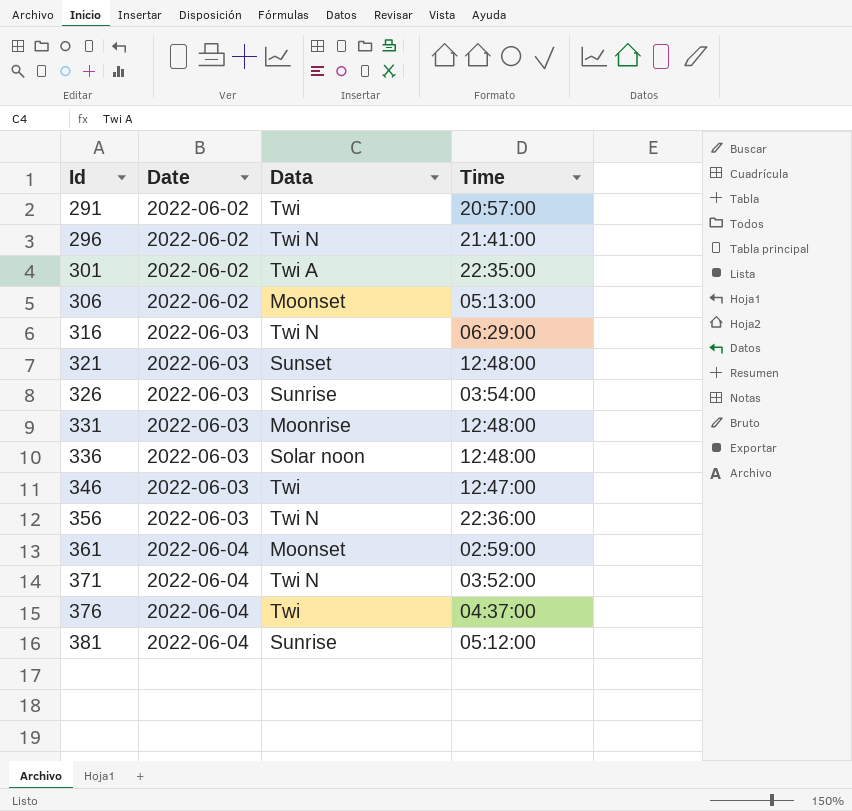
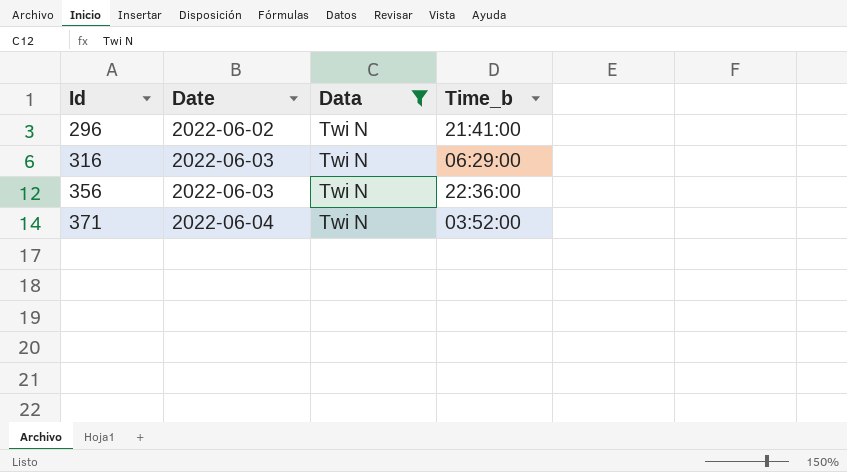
filter: none -> Data = Twi N
column name: Time -> Time_b

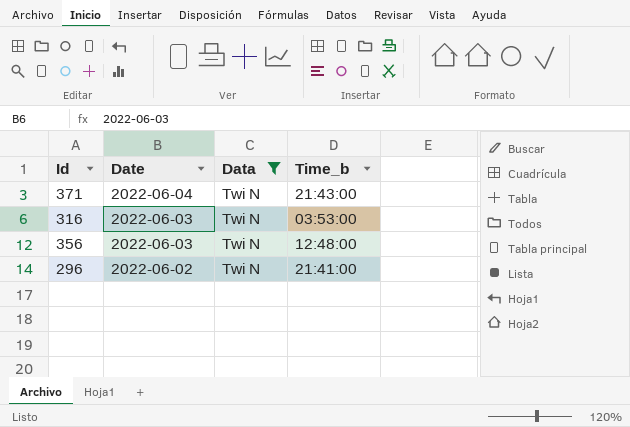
row order: Id ascending -> Date descending
371 | Time_b: 03:52:00 -> 21:43:00
316 | Time_b: 06:29:00 -> 03:53:00
356 | Time_b: 22:36:00 -> 12:48:00

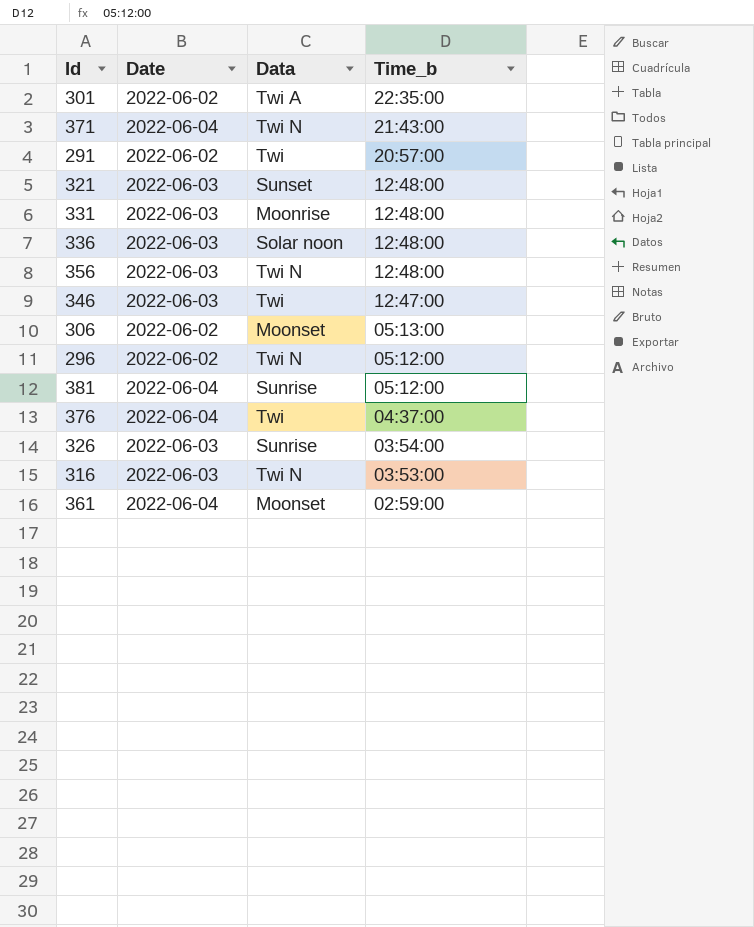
filter: Data = Twi N -> none
row order: Date descending -> Time_b descending
296 | Time_b: 21:41:00 -> 05:12:00

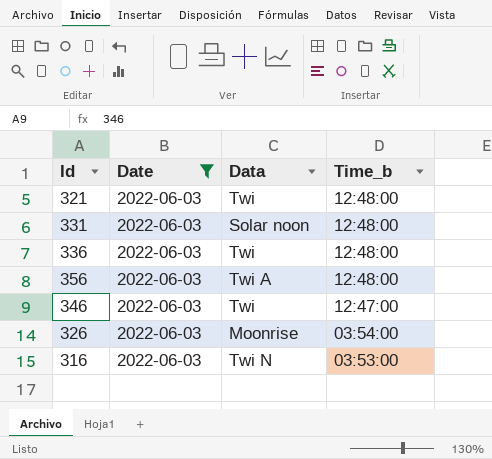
filter: none -> Date = 2022-06-03
321 | Data: Sunset -> Twi
331 | Data: Moonrise -> Solar noon
336 | Data: Solar noon -> Twi
356 | Data: Twi N -> Twi A
326 | Data: Sunrise -> Moonrise

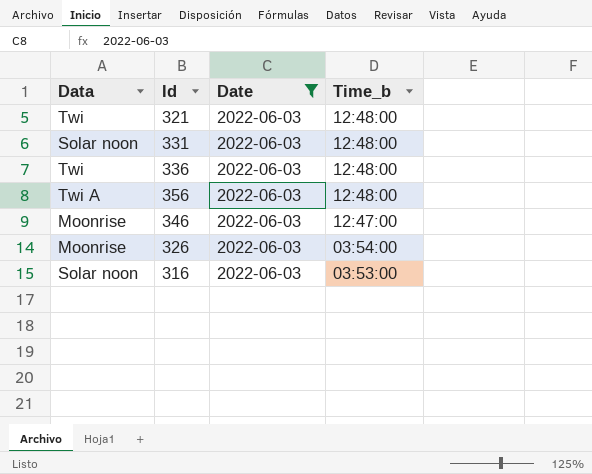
column Data | position: 3 -> 1
346 | Data: Twi -> Moonrise
316 | Data: Twi N -> Solar noon

